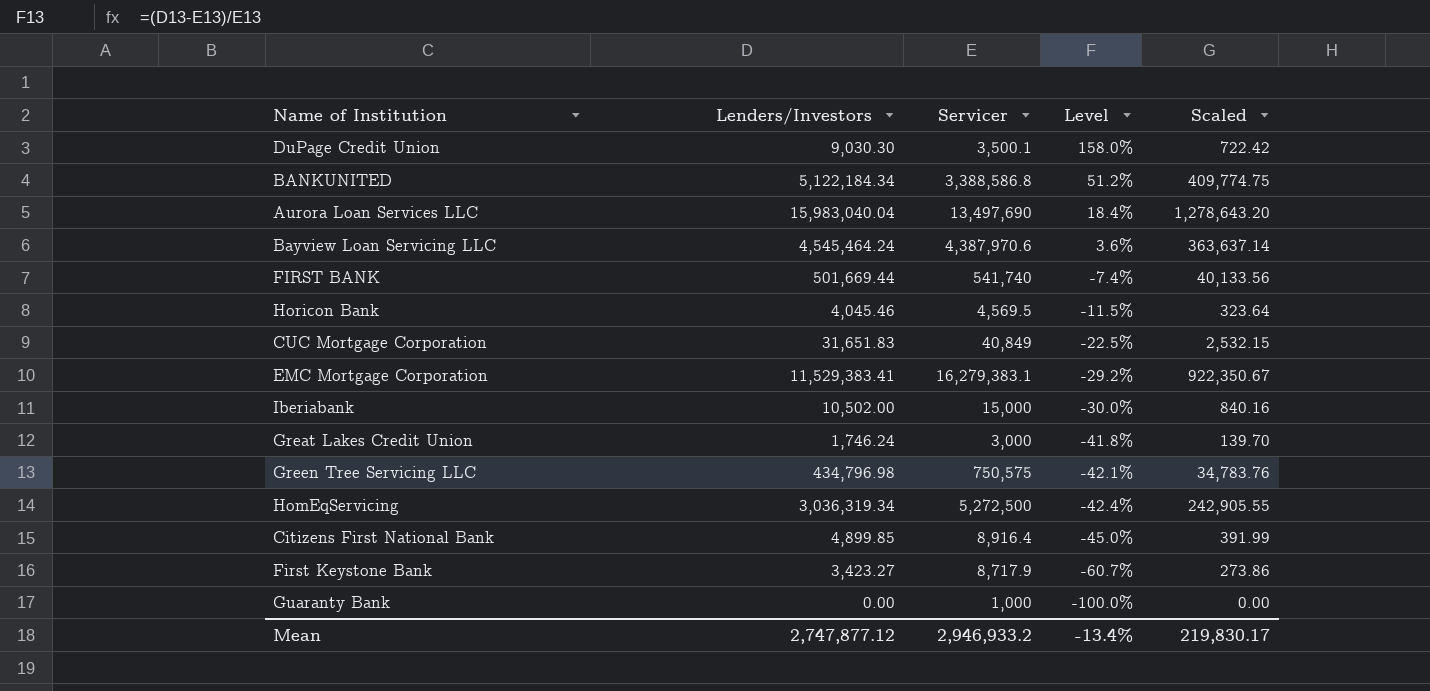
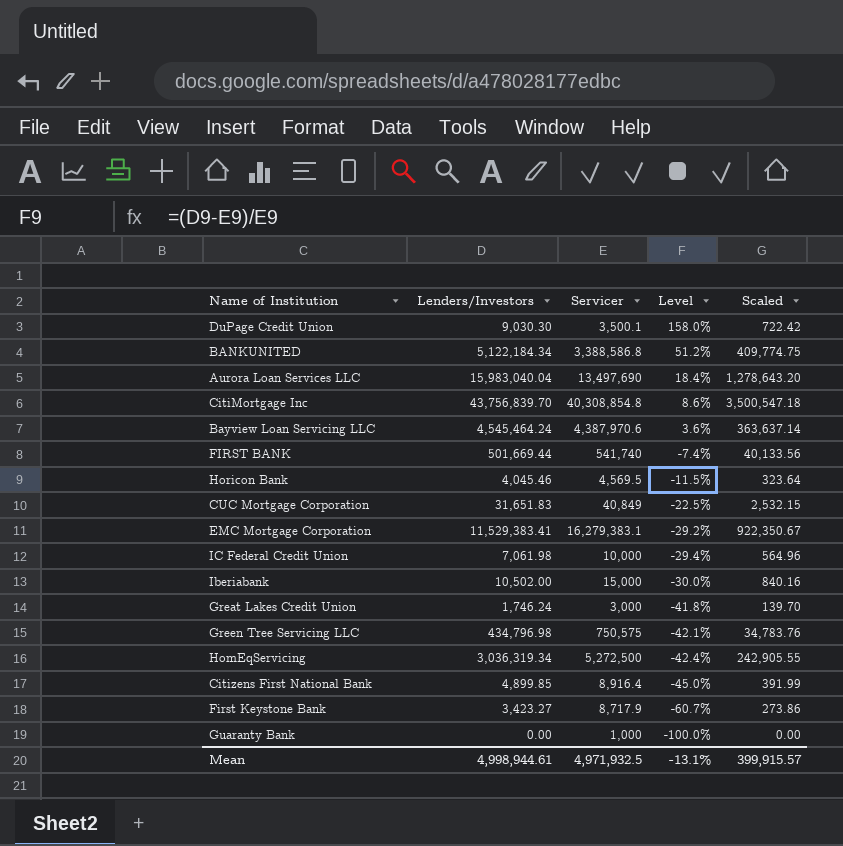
row CitiMortgage Inc: none -> 43,756,839.70 | 40,308,854.8 | 8.6% | 3,500,547.18
row IC Federal Credit Union: none -> 7,061.98 | 10,000 | -29.4% | 564.96
Mean | Lenders/Investors: 2,747,877.12 -> 4,998,944.61
Mean | Servicer: 2,946,933.2 -> 4,971,932.5
Mean | Level: -13.4% -> -13.1%
Mean | Scaled: 219,830.17 -> 399,915.57

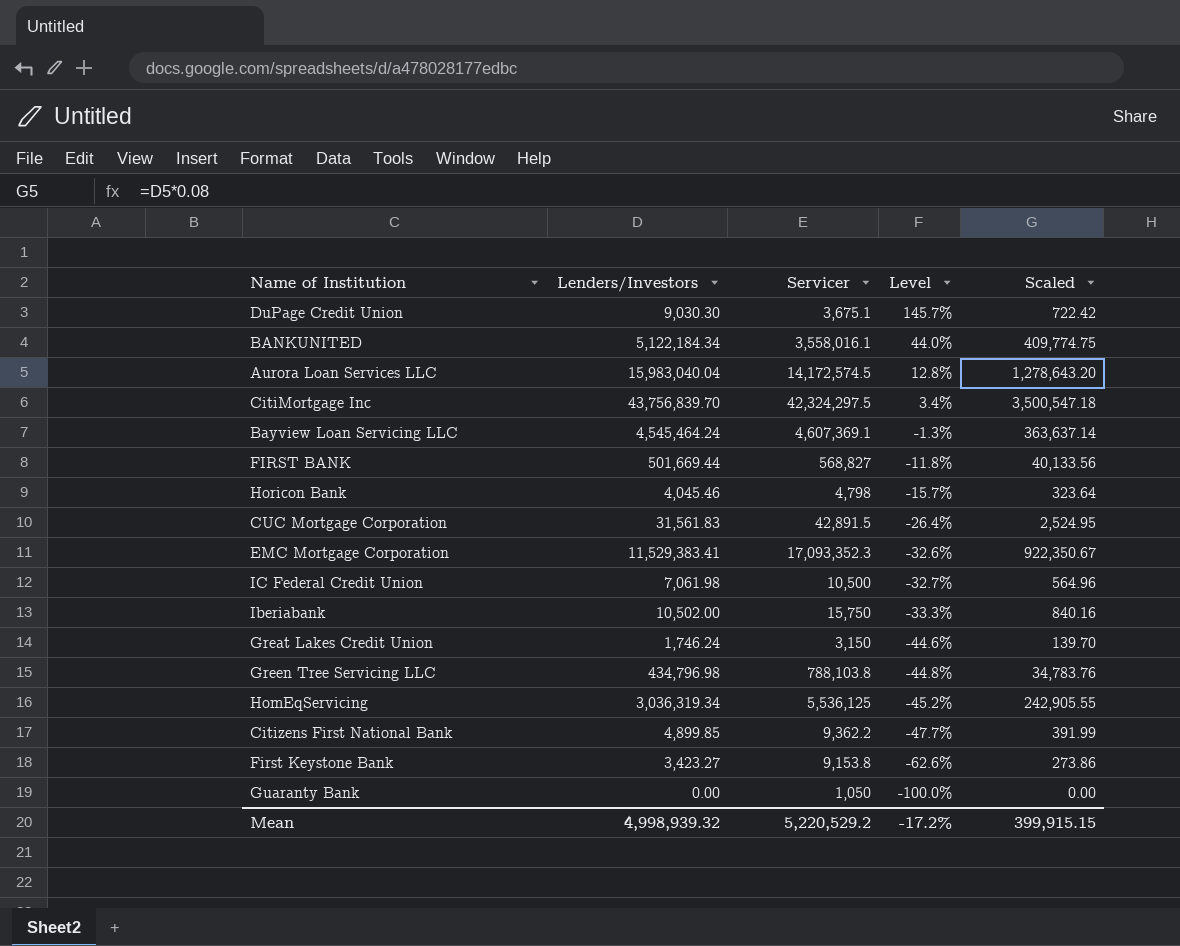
DuPage Credit Union | Servicer: 3,500.1 -> 3,675.1
DuPage Credit Union | Level: 158.0% -> 145.7%
BANKUNITED | Servicer: 3,388,586.8 -> 3,558,016.1
BANKUNITED | Level: 51.2% -> 44.0%
Aurora Loan Services LLC | Servicer: 13,497,690 -> 14,172,574.5
Aurora Loan Services LLC | Level: 18.4% -> 12.8%
CitiMortgage Inc | Servicer: 40,308,854.8 -> 42,324,297.5
CitiMortgage Inc | Level: 8.6% -> 3.4%
Bayview Loan Servicing LLC | Servicer: 4,387,970.6 -> 4,607,369.1
Bayview Loan Servicing LLC | Level: 3.6% -> -1.3%
FIRST BANK | Servicer: 541,740 -> 568,827
FIRST BANK | Level: -7.4% -> -11.8%
Horicon Bank | Servicer: 4,569.5 -> 4,798
Horicon Bank | Level: -11.5% -> -15.7%
CUC Mortgage Corporation | Lenders/Investors: 31,651.83 -> 31,561.83
CUC Mortgage Corporation | Servicer: 40,849 -> 42,891.5
CUC Mortgage Corporation | Level: -22.5% -> -26.4%
CUC Mortgage Corporation | Scaled: 2,532.15 -> 2,524.95
EMC Mortgage Corporation | Servicer: 16,279,383.1 -> 17,093,352.3
EMC Mortgage Corporation | Level: -29.2% -> -32.6%
IC Federal Credit Union | Servicer: 10,000 -> 10,500
IC Federal Credit Union | Level: -29.4% -> -32.7%
Iberiabank | Servicer: 15,000 -> 15,750
Iberiabank | Level: -30.0% -> -33.3%
Great Lakes Credit Union | Servicer: 3,000 -> 3,150
Great Lakes Credit Union | Level: -41.8% -> -44.6%
Green Tree Servicing LLC | Servicer: 750,575 -> 788,103.8
Green Tree Servicing LLC | Level: -42.1% -> -44.8%
HomEqServicing | Servicer: 5,272,500 -> 5,536,125
HomEqServicing | Level: -42.4% -> -45.2%
Citizens First National Bank | Servicer: 8,916.4 -> 9,362.2
Citizens First National Bank | Level: -45.0% -> -47.7%
First Keystone Bank | Servicer: 8,717.9 -> 9,153.8
First Keystone Bank | Level: -60.7% -> -62.6%
Guaranty Bank | Servicer: 1,000 -> 1,050
Mean | Lenders/Investors: 4,998,944.61 -> 4,998,939.32
Mean | Servicer: 4,971,932.5 -> 5,220,529.2
Mean | Level: -13.1% -> -17.2%
Mean | Scaled: 399,915.57 -> 399,915.15

